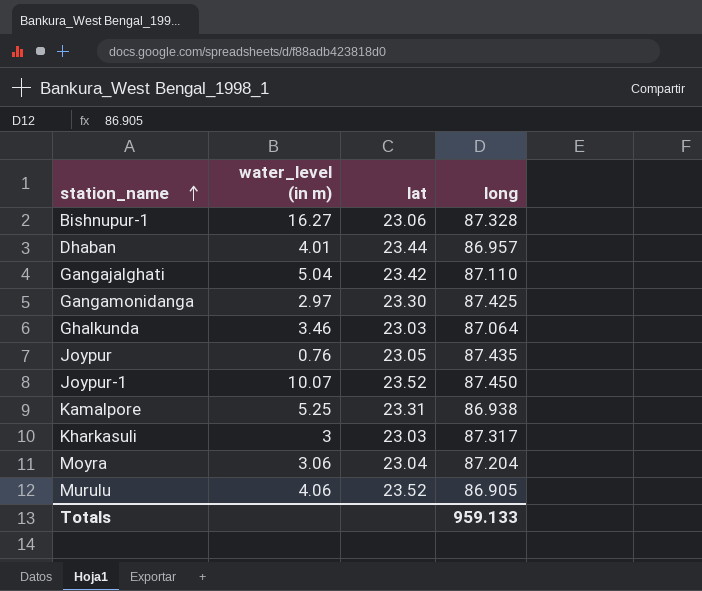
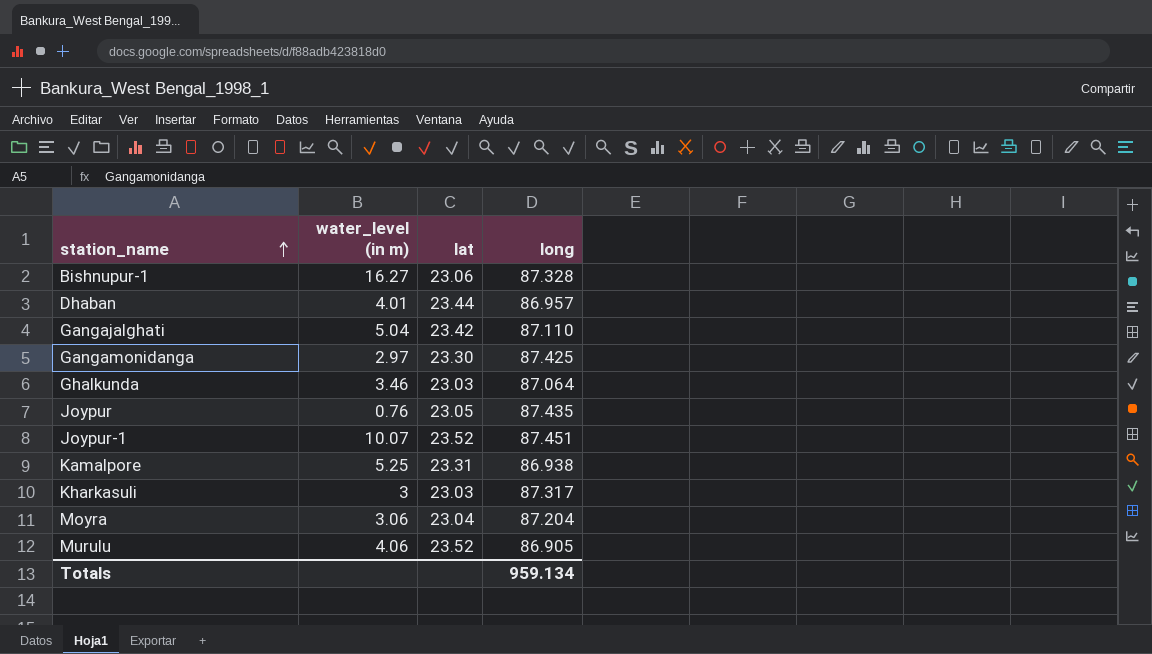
Joypur-1 | long: 87.450 -> 87.451
Totals | long: 959.133 -> 959.134

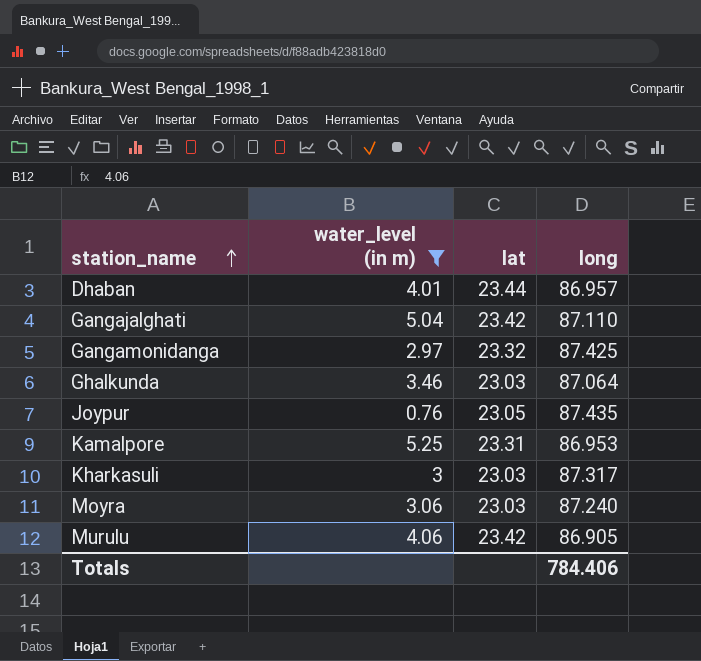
filter: none -> water_level (in m) <= 5.25
Gangamonidanga | lat: 23.30 -> 23.32
Kamalpore | long: 86.938 -> 86.953
Moyra | lat: 23.04 -> 23.03
Moyra | long: 87.204 -> 87.240
Murulu | lat: 23.52 -> 23.42
Totals | long: 959.134 -> 784.406

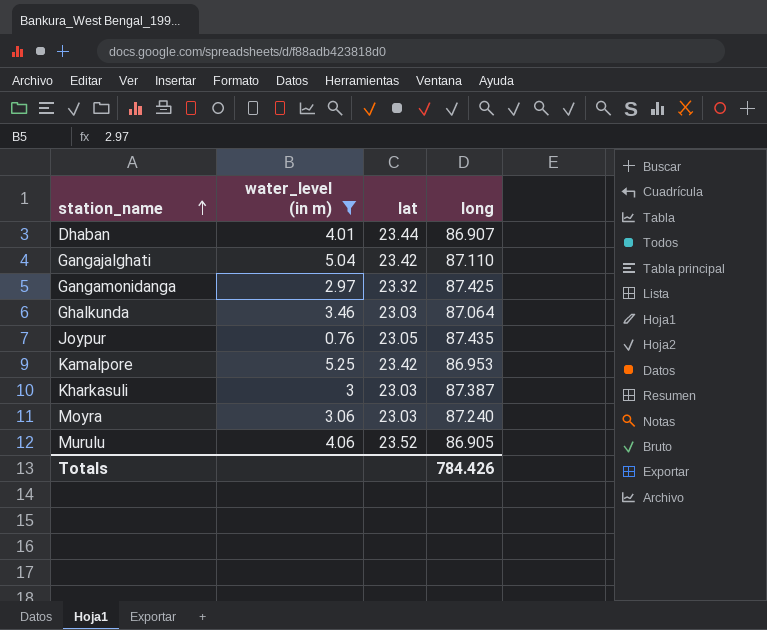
Dhaban | long: 86.957 -> 86.907
Kamalpore | lat: 23.31 -> 23.42
Kharkasuli | long: 87.317 -> 87.387
Murulu | lat: 23.42 -> 23.52
Totals | long: 784.406 -> 784.426

